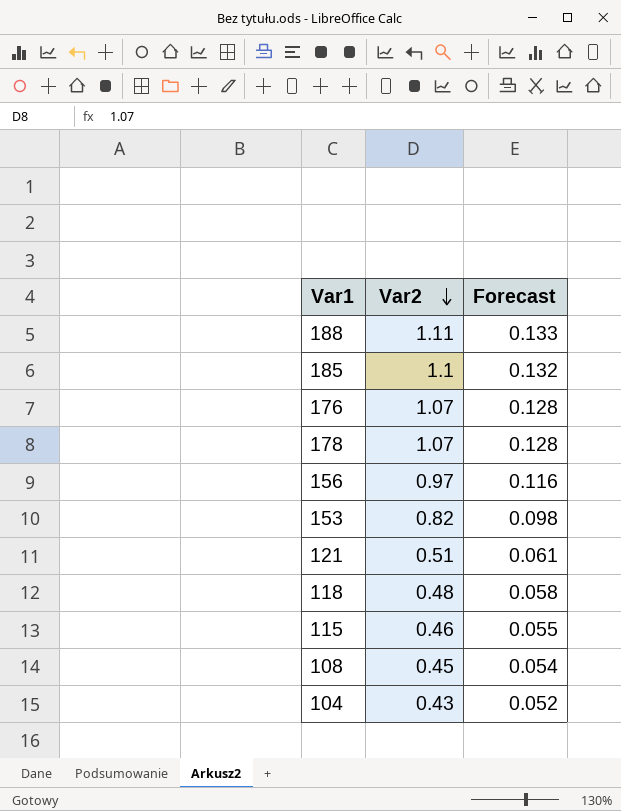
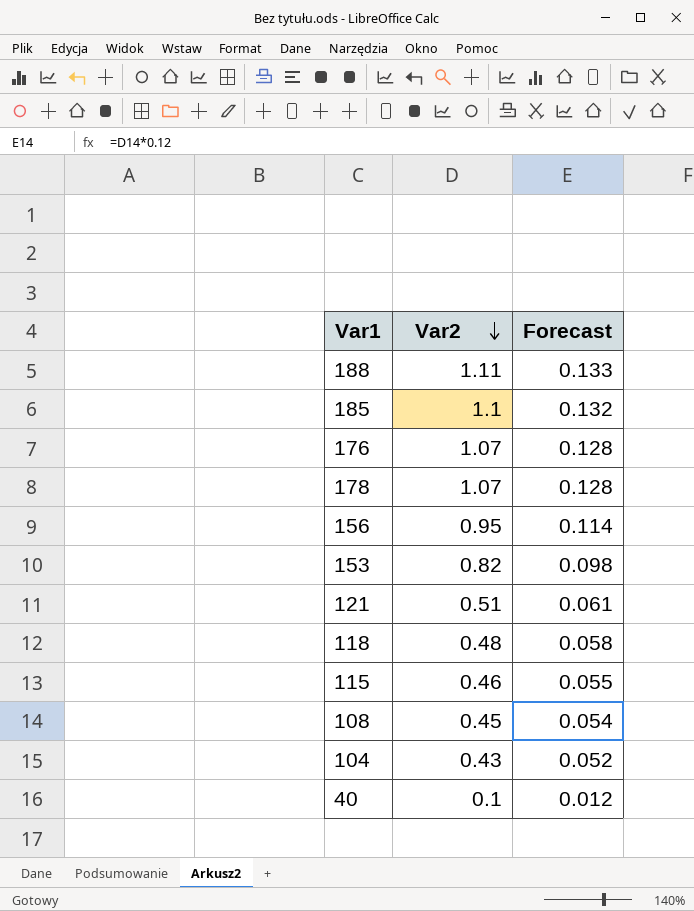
156 | Var2: 0.97 -> 0.95
156 | Forecast: 0.116 -> 0.114
row 40: none -> 0.1 | 0.012

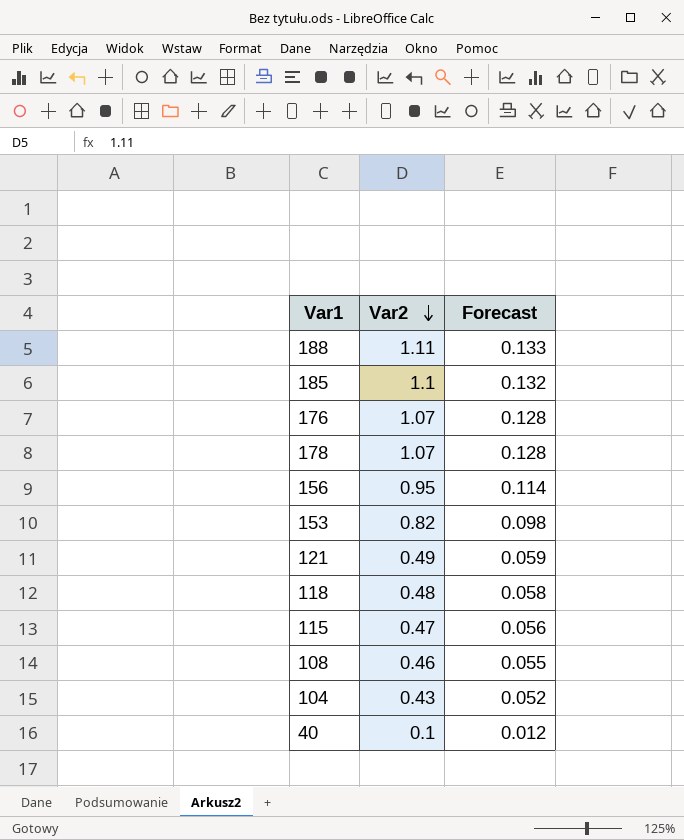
121 | Var2: 0.51 -> 0.49
121 | Forecast: 0.061 -> 0.059
115 | Var2: 0.46 -> 0.47
115 | Forecast: 0.055 -> 0.056
108 | Var2: 0.45 -> 0.46
108 | Forecast: 0.054 -> 0.055

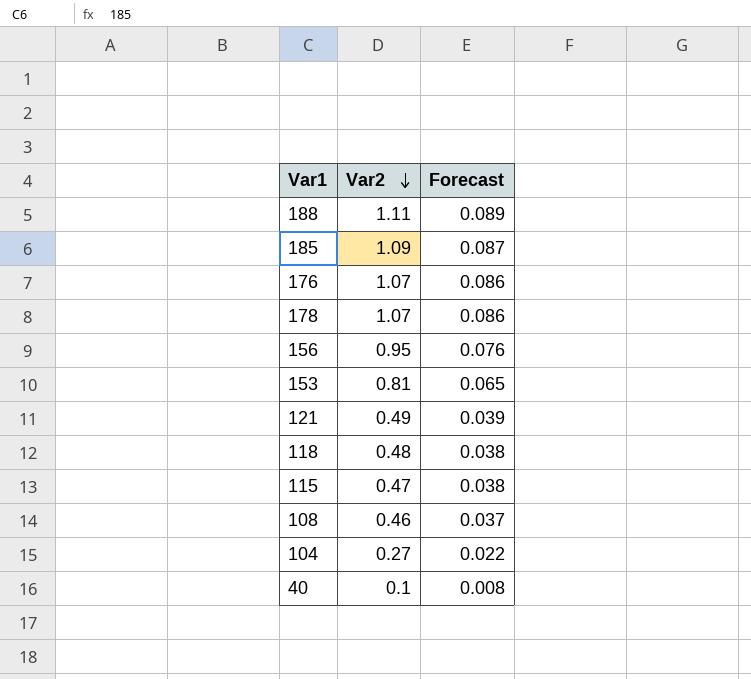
column Forecast | formula: [Var2] * 0.12 -> [Var2] * 0.08
185 | Var2: 1.1 -> 1.09
153 | Var2: 0.82 -> 0.81
104 | Var2: 0.43 -> 0.27

